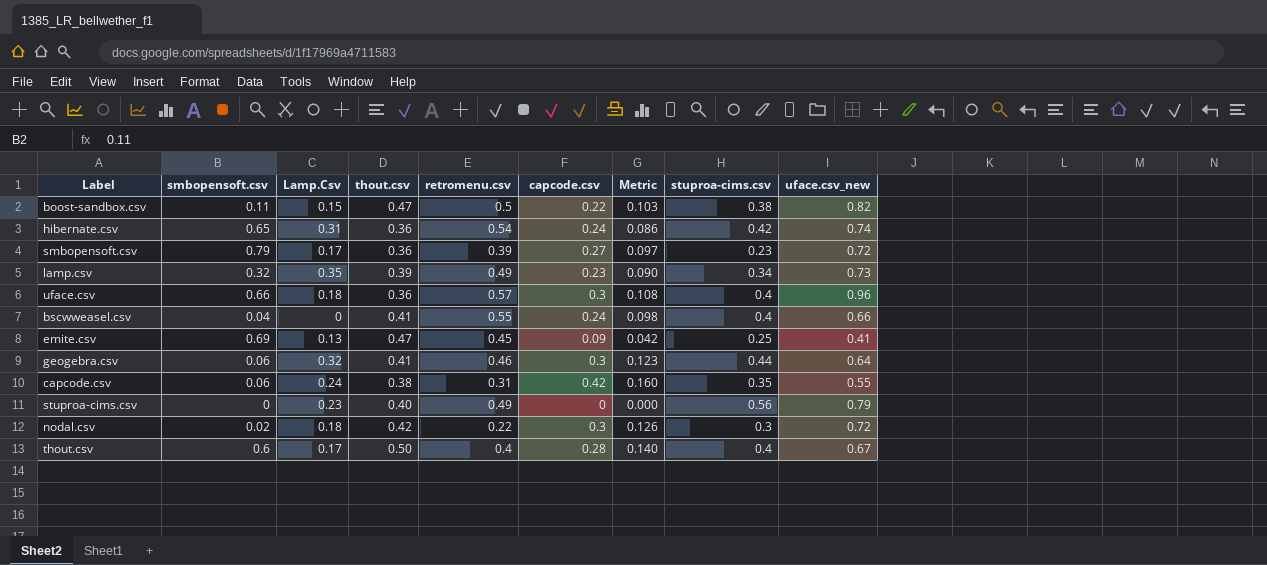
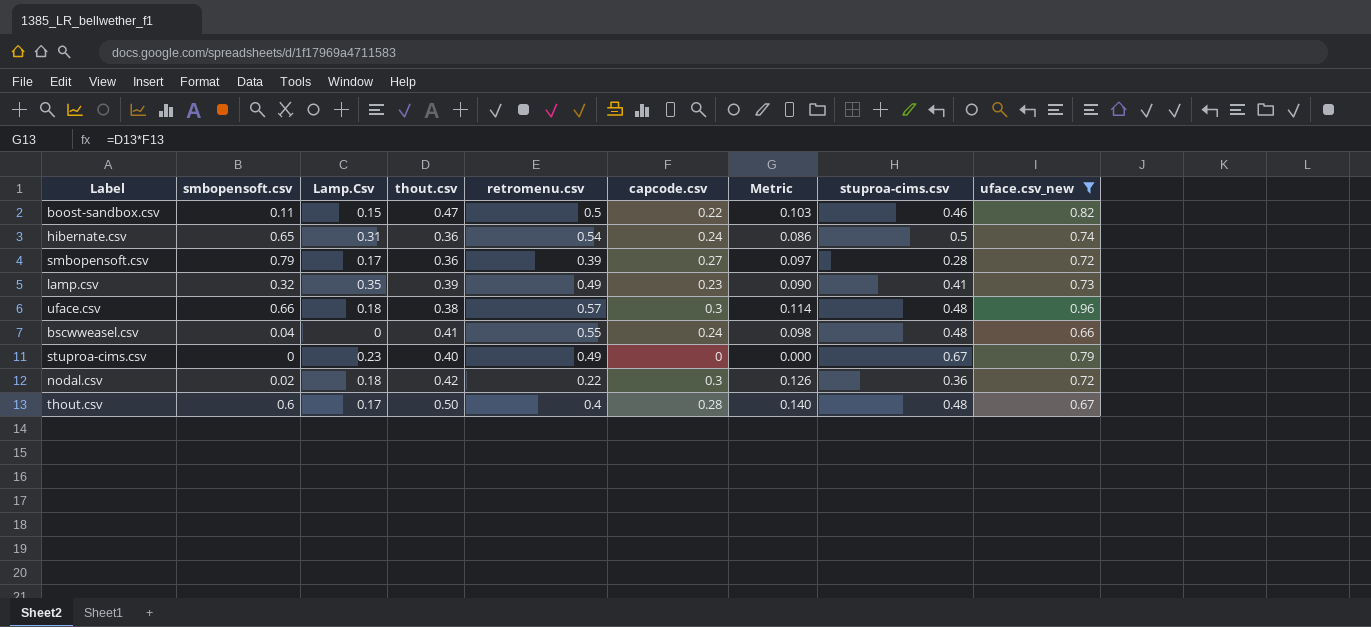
filter: none -> uface.csv_new >= 0.66
boost-sandbox.csv | stuproa-cims.csv: 0.38 -> 0.46
hibernate.csv | stuproa-cims.csv: 0.42 -> 0.5
smbopensoft.csv | stuproa-cims.csv: 0.23 -> 0.28
lamp.csv | stuproa-cims.csv: 0.34 -> 0.41
uface.csv | thout.csv: 0.36 -> 0.38
uface.csv | Metric: 0.108 -> 0.114
uface.csv | stuproa-cims.csv: 0.4 -> 0.48
bscwweasel.csv | stuproa-cims.csv: 0.4 -> 0.48
stuproa-cims.csv | stuproa-cims.csv: 0.56 -> 0.67
nodal.csv | stuproa-cims.csv: 0.3 -> 0.36
thout.csv | stuproa-cims.csv: 0.4 -> 0.48

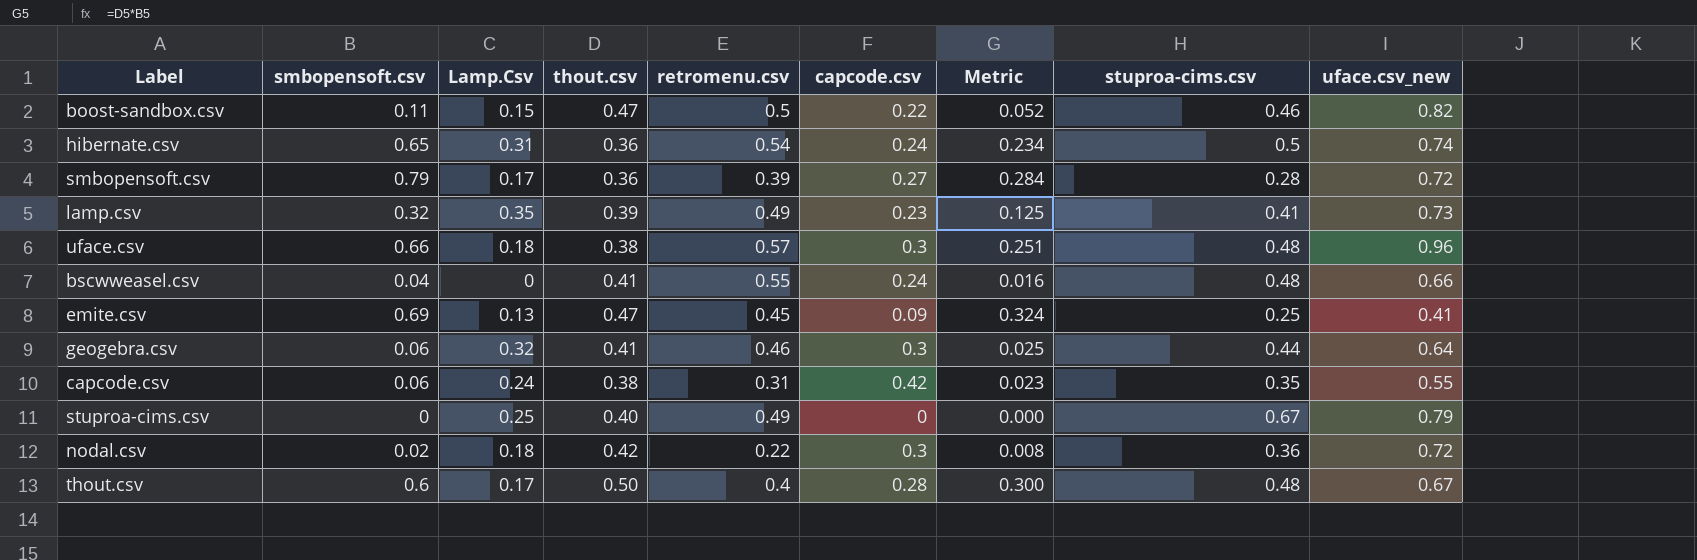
filter: uface.csv_new >= 0.66 -> none
column Metric | formula: [thout.csv] * [capcode.csv] -> [smbopensoft.csv] * [thout.csv]
stuproa-cims.csv | Lamp.Csv: 0.23 -> 0.25

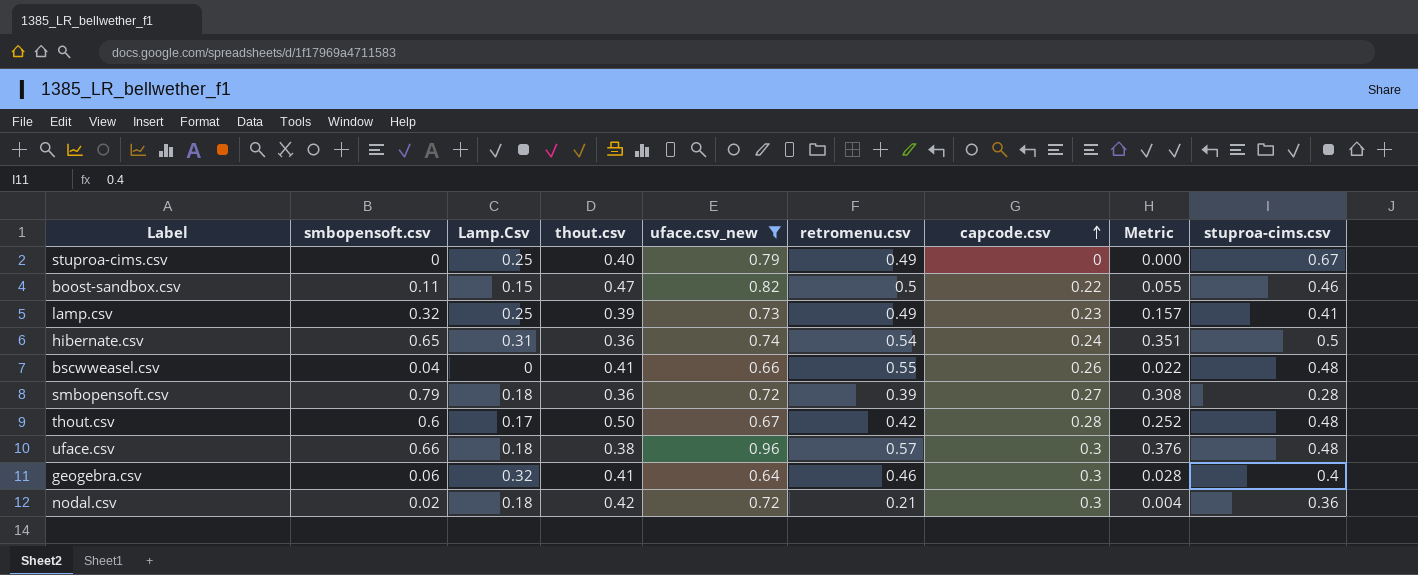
filter: none -> uface.csv_new >= 0.64
row order: none -> capcode.csv ascending
column uface.csv_new | position: 9 -> 5
column Metric | formula: [smbopensoft.csv] * [thout.csv] -> [smbopensoft.csv] * [retromenu.csv]
lamp.csv | Lamp.Csv: 0.35 -> 0.25
bscwweasel.csv | capcode.csv: 0.24 -> 0.26
smbopensoft.csv | Lamp.Csv: 0.17 -> 0.18
thout.csv | retromenu.csv: 0.4 -> 0.42
geogebra.csv | stuproa-cims.csv: 0.44 -> 0.4
nodal.csv | retromenu.csv: 0.22 -> 0.21

